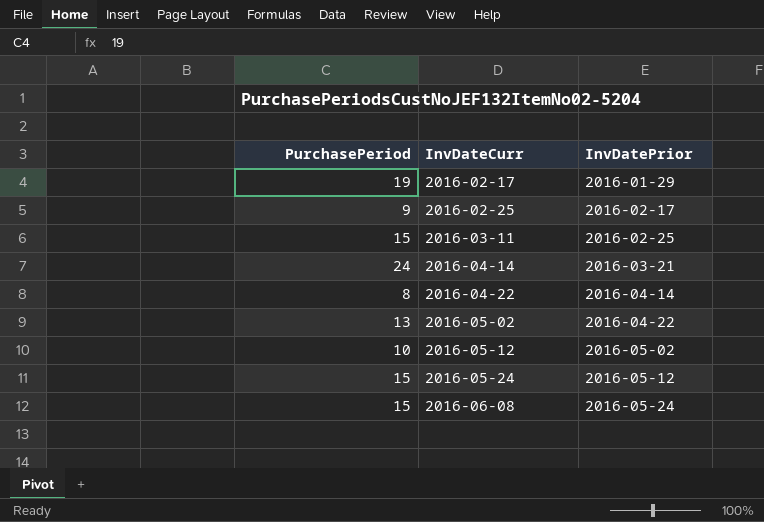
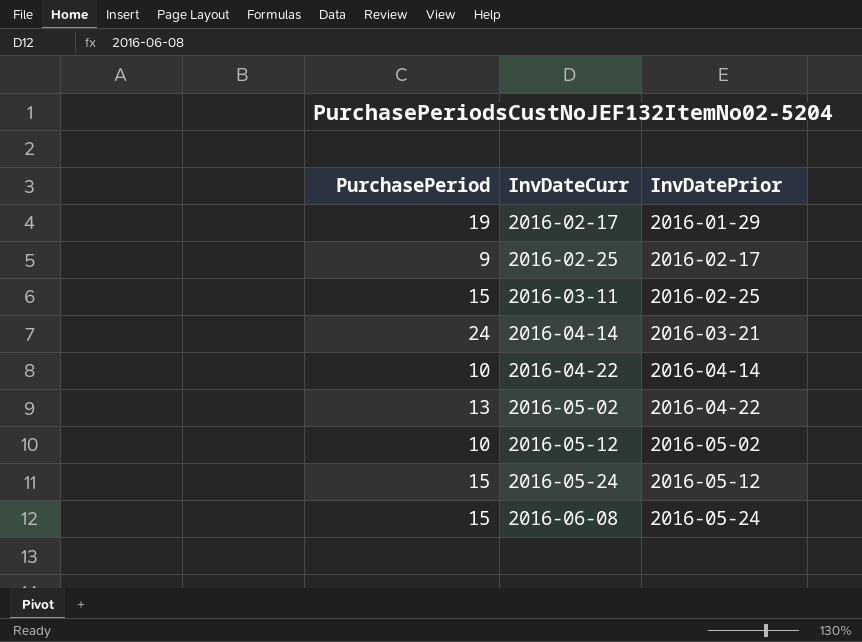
2016-04-22 | PurchasePeriod: 8 -> 10

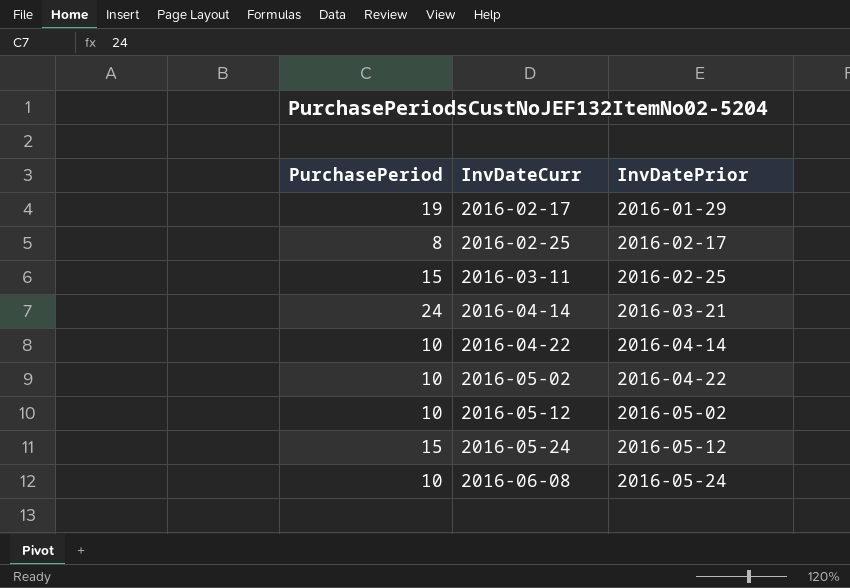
2016-02-25 | PurchasePeriod: 9 -> 8
2016-05-02 | PurchasePeriod: 13 -> 10
2016-06-08 | PurchasePeriod: 15 -> 10

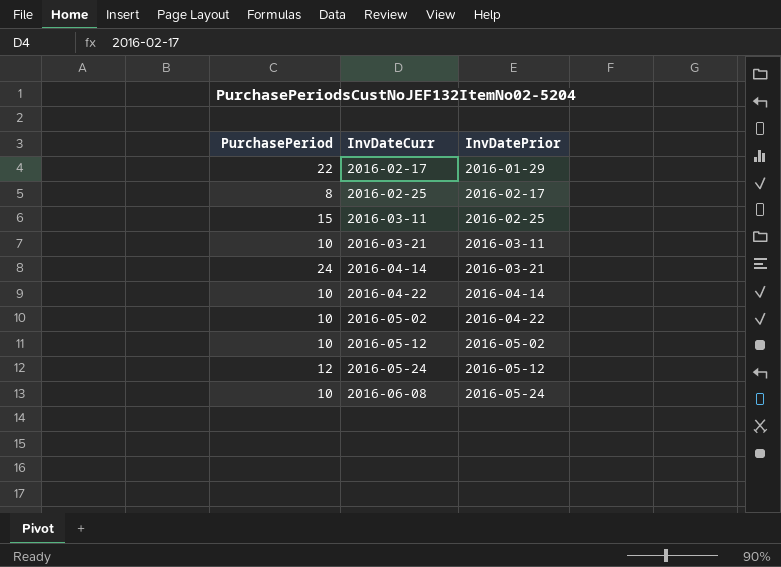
2016-02-17 | PurchasePeriod: 19 -> 22
row 2016-03-21: none -> 10 | 2016-03-11
2016-05-24 | PurchasePeriod: 15 -> 12

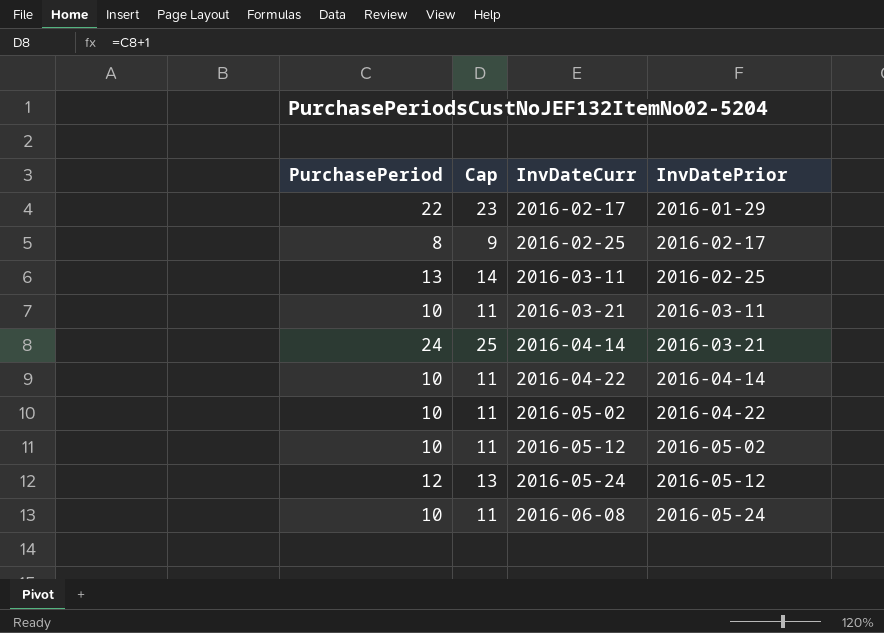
column Cap | formula: none -> [PurchasePeriod] + 1
2016-03-11 | PurchasePeriod: 15 -> 13

